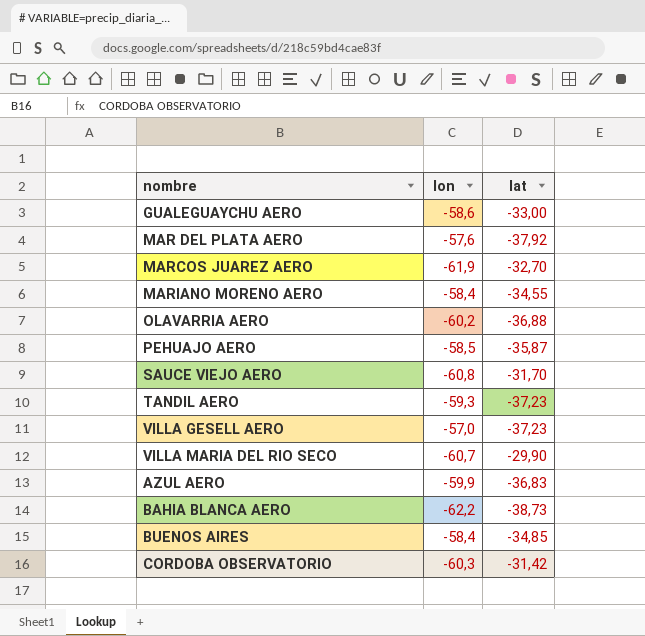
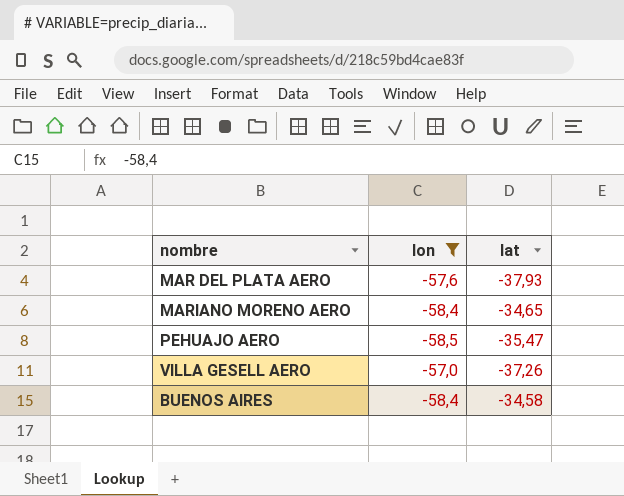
filter: none -> lon >= -58,5
MAR DEL PLATA AERO | lat: -37,92 -> -37,93
MARIANO MORENO AERO | lat: -34,55 -> -34,65
PEHUAJO AERO | lat: -35,87 -> -35,47
VILLA GESELL AERO | lat: -37,23 -> -37,26
BUENOS AIRES | lat: -34,85 -> -34,58

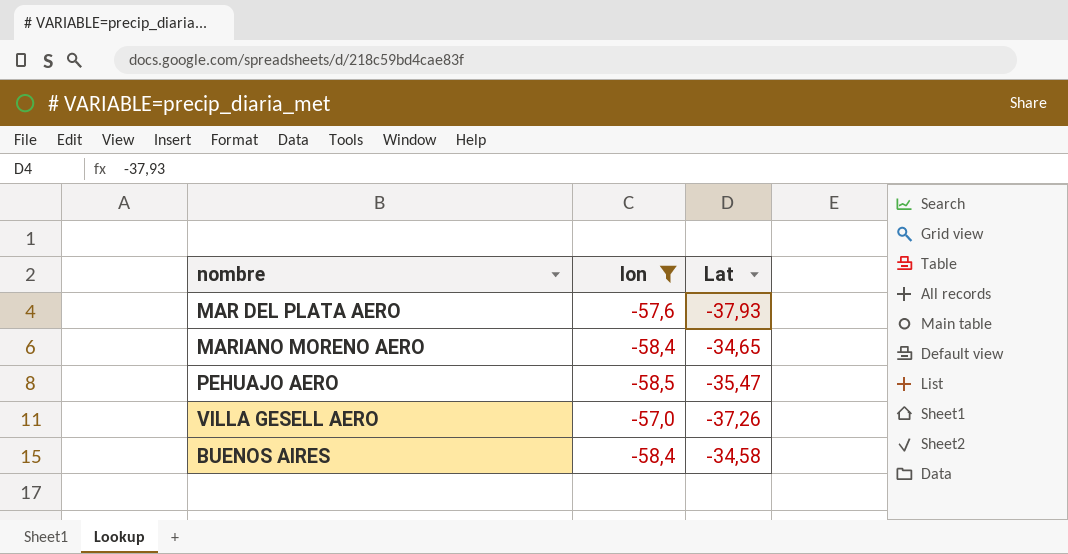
column name: lat -> Lat

